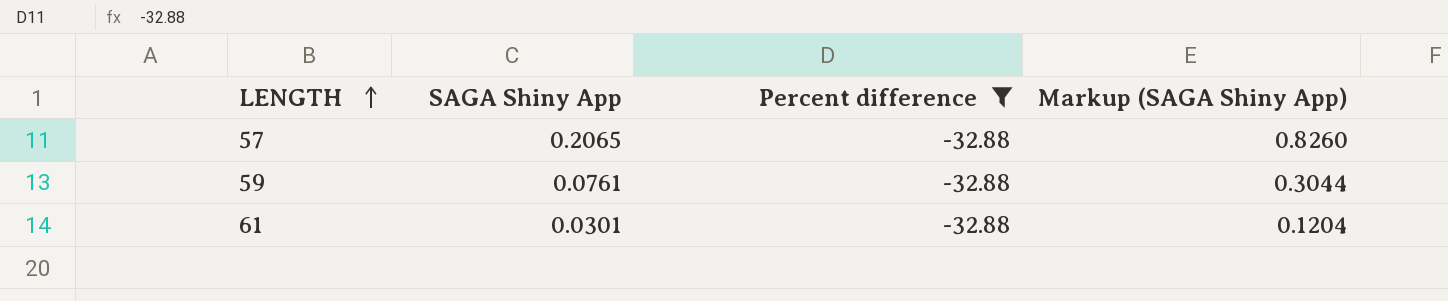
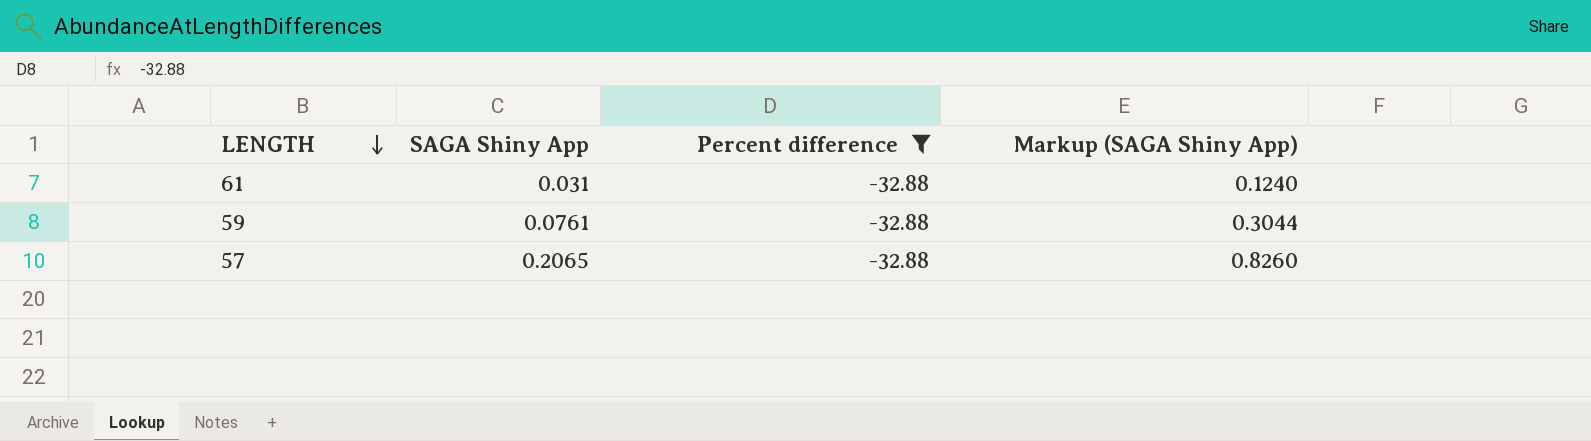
row order: LENGTH ascending -> LENGTH descending
61 | SAGA Shiny App: 0.0301 -> 0.031
61 | Markup (SAGA Shiny App): 0.1204 -> 0.1240

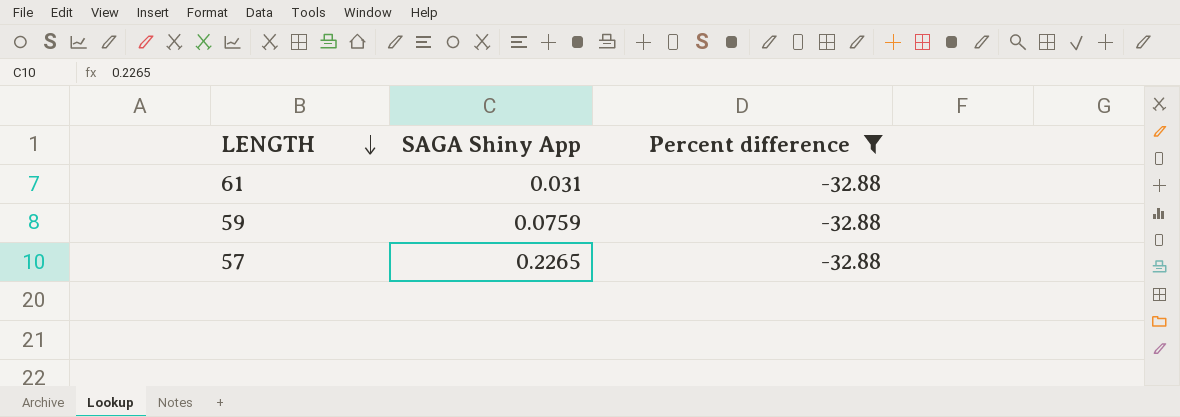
column Markup (SAGA Shiny App) | formula: [SAGA Shiny App] * 4 -> none
59 | SAGA Shiny App: 0.0761 -> 0.0759
57 | SAGA Shiny App: 0.2065 -> 0.2265

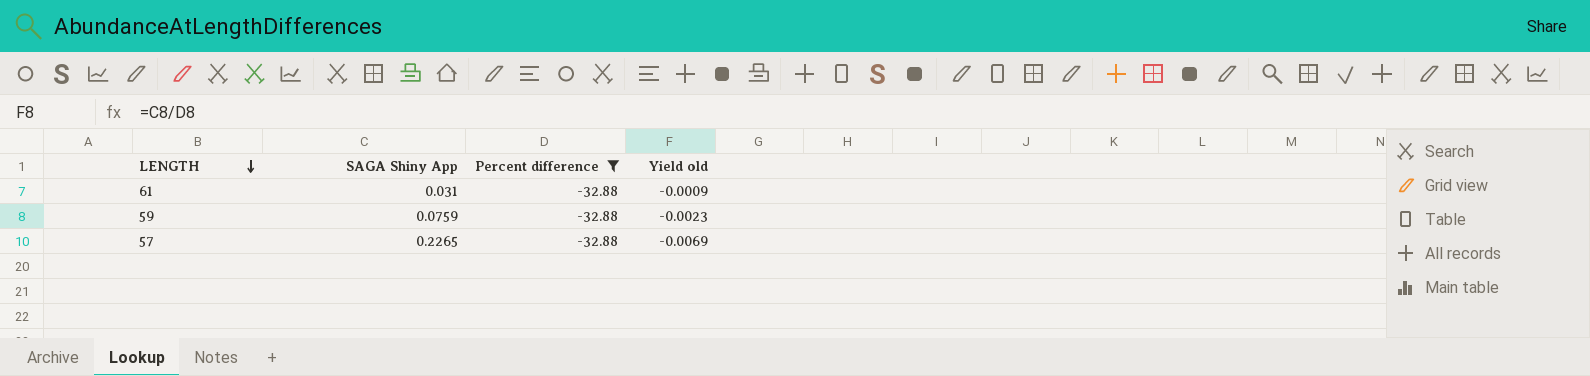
column Yield old | formula: none -> [SAGA Shiny App] / [Percent difference]

